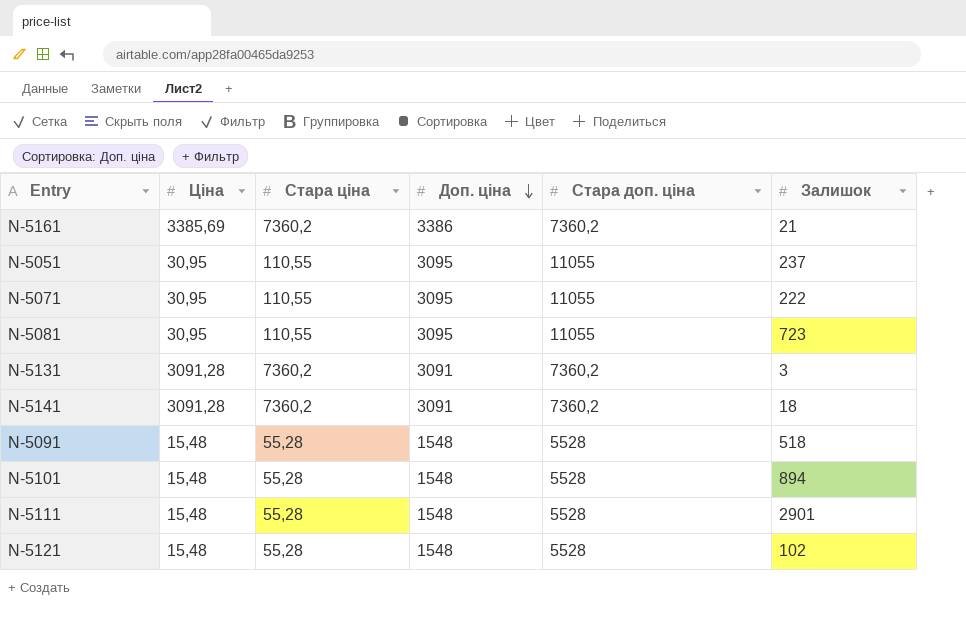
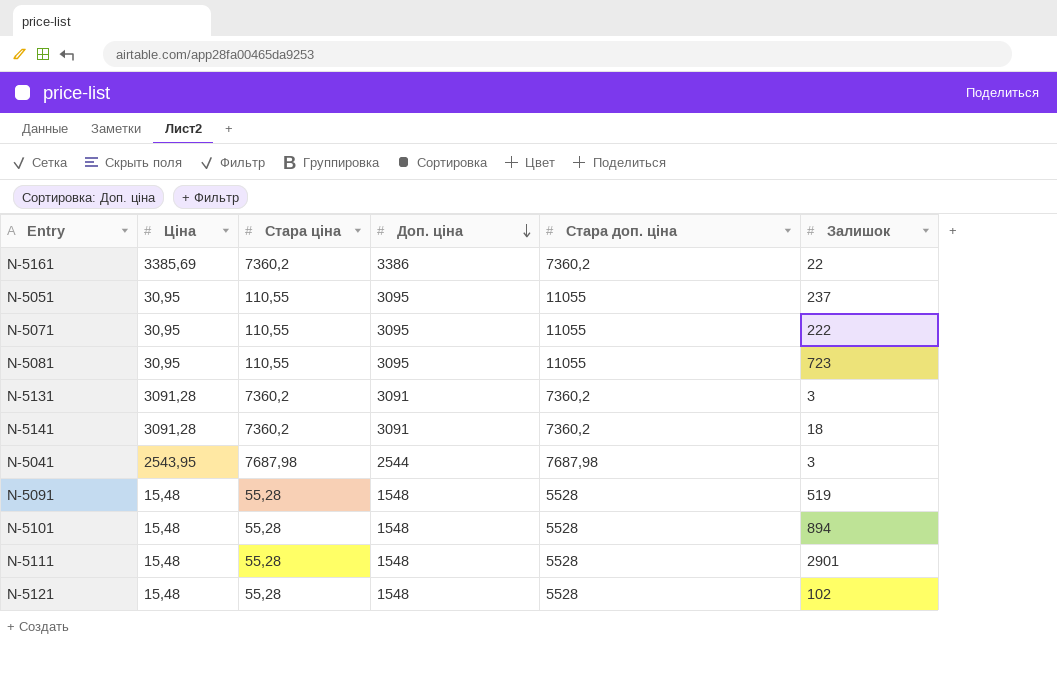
N-5161 | Залишок: 21 -> 22
row N-5041: none -> 2543,95 | 7687,98 | 2544 | 7687,98 | 3
N-5091 | Залишок: 518 -> 519

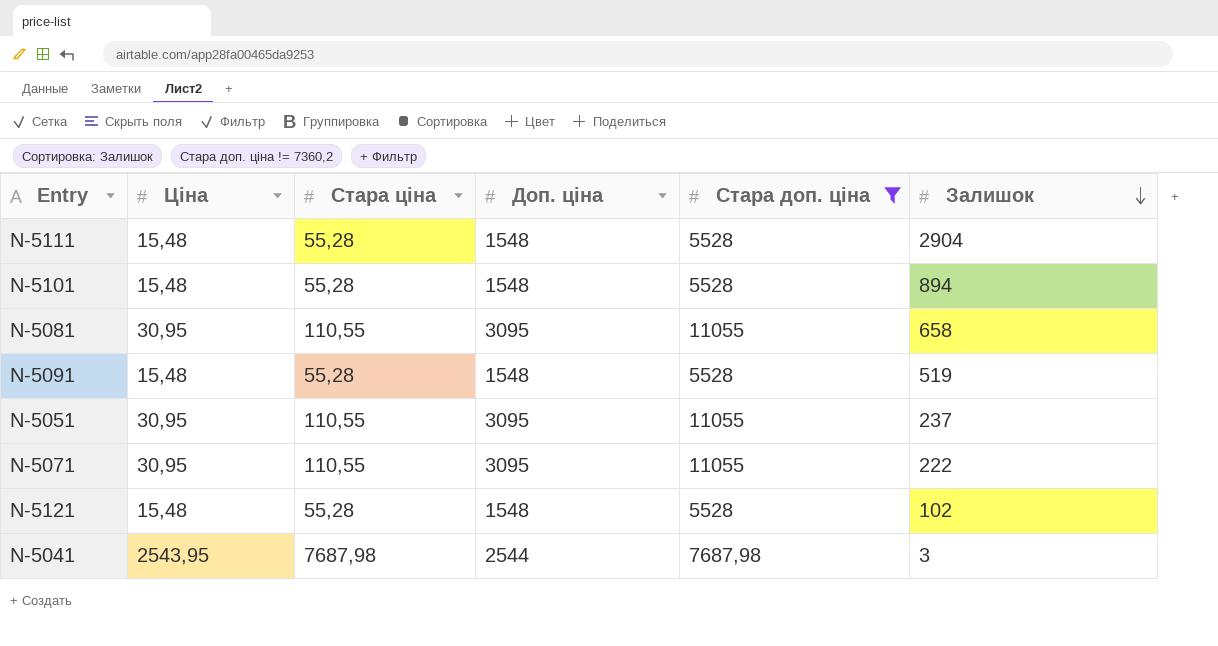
filter: none -> Стара доп. ціна != 7360,2
row order: Доп. ціна descending -> Залишок descending
N-5111 | Залишок: 2901 -> 2904
N-5081 | Залишок: 723 -> 658

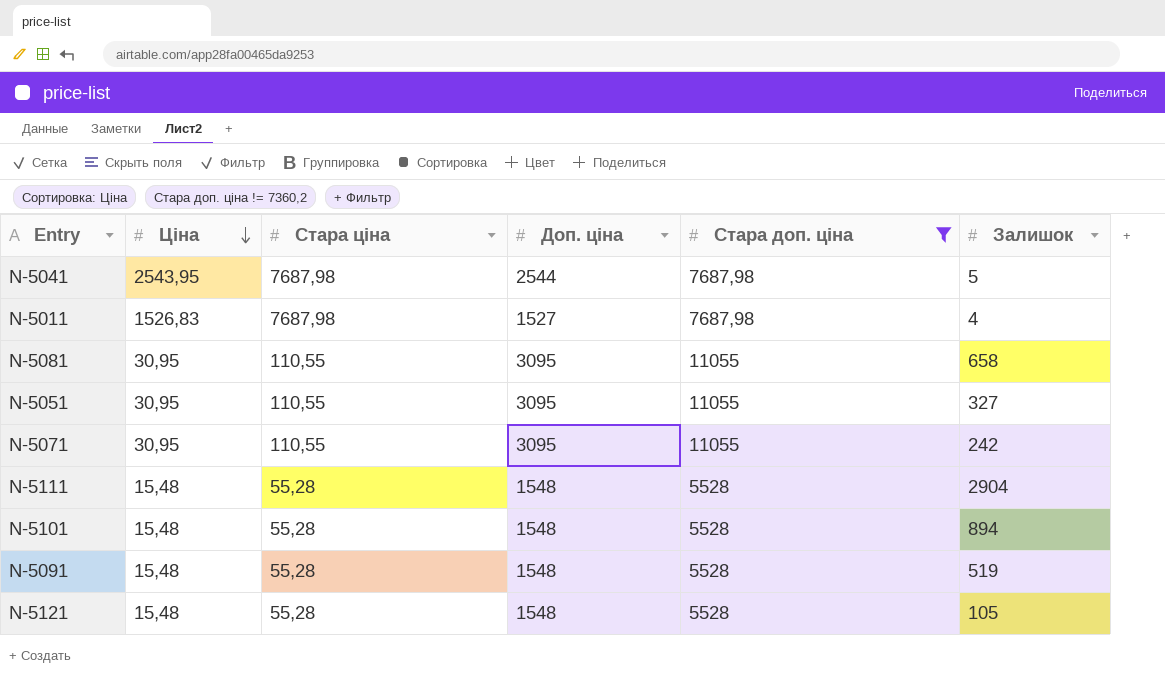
row order: Залишок descending -> Ціна descending
N-5041 | Залишок: 3 -> 5
row N-5011: none -> 1526,83 | 7687,98 | 1527 | 7687,98 | 4
N-5051 | Залишок: 237 -> 327
N-5071 | Залишок: 222 -> 242
N-5121 | Залишок: 102 -> 105

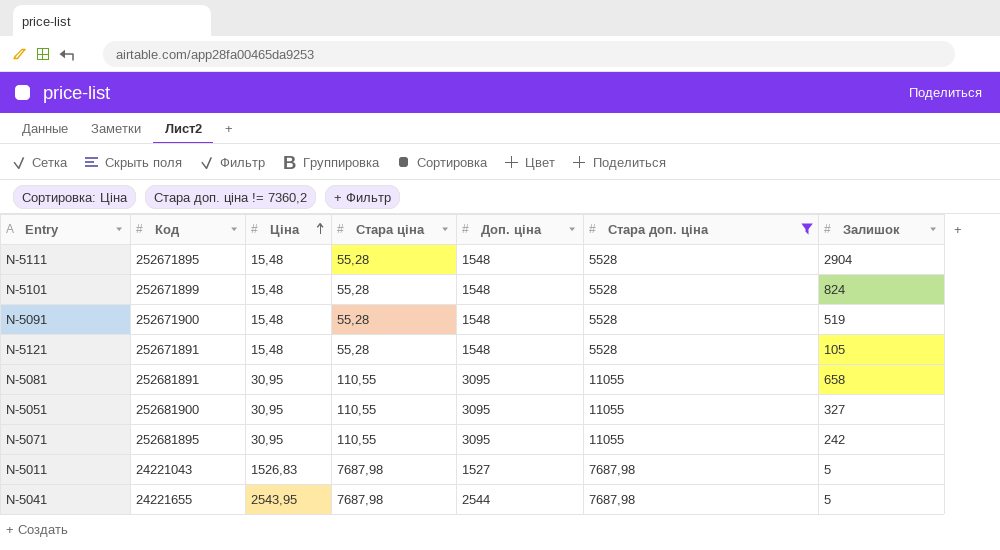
row order: Ціна descending -> Ціна ascending
column Код | position: none -> 2
N-5101 | Залишок: 894 -> 824
N-5011 | Залишок: 4 -> 5

